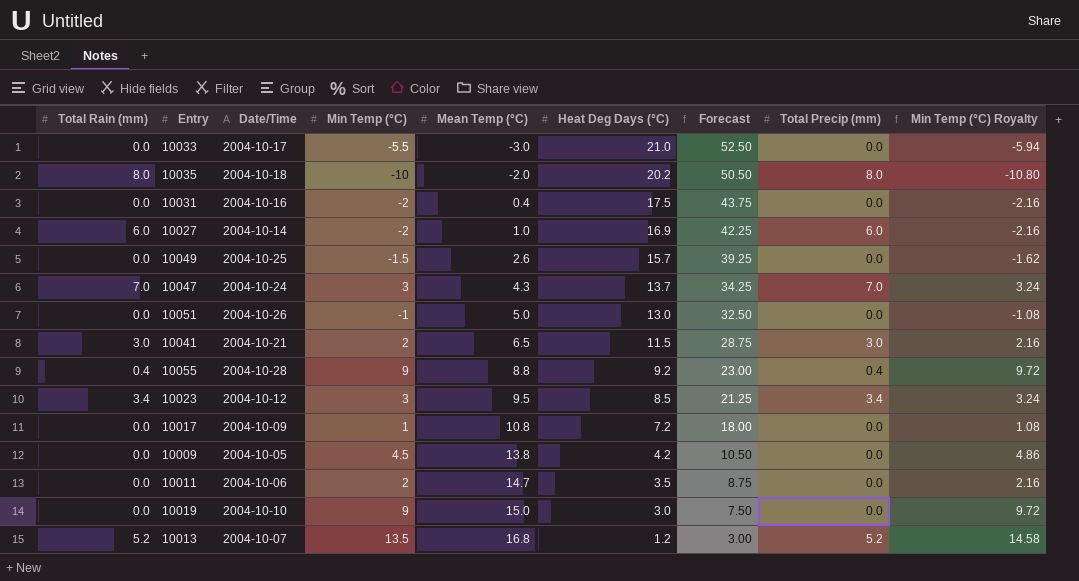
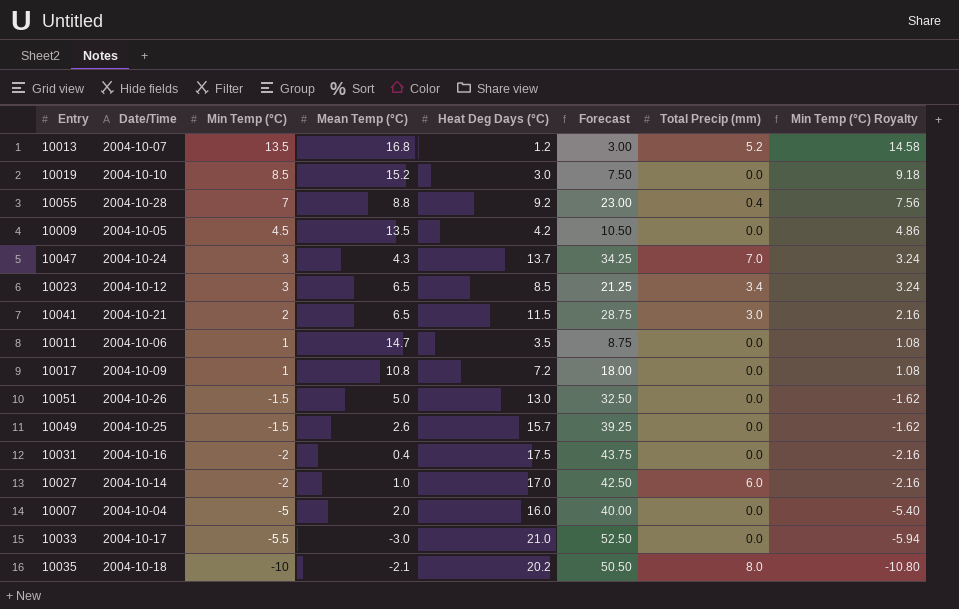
row order: Mean Temp (°C) ascending -> Min Temp (°C) descending
column Total Rain (mm) | position: 1 -> none
10019 | Min Temp (°C): 9 -> 8.5
10019 | Mean Temp (°C): 15.0 -> 15.2
10019 | Min Temp (°C) Royalty: 9.72 -> 9.18
10055 | Min Temp (°C): 9 -> 7
10055 | Min Temp (°C) Royalty: 9.72 -> 7.56
10009 | Mean Temp (°C): 13.8 -> 13.5
10023 | Mean Temp (°C): 9.5 -> 6.5
10011 | Min Temp (°C): 2 -> 1
10011 | Min Temp (°C) Royalty: 2.16 -> 1.08
10051 | Min Temp (°C): -1 -> -1.5
10051 | Min Temp (°C) Royalty: -1.08 -> -1.62
10027 | Heat Deg Days (°C): 16.9 -> 17.0
10027 | Forecast: 42.25 -> 42.50
row 10007: none -> 2004-10-04 | -5 | 2.0 | 16.0 | 40.00 | 0.0 | -5.40
10035 | Mean Temp (°C): -2.0 -> -2.1

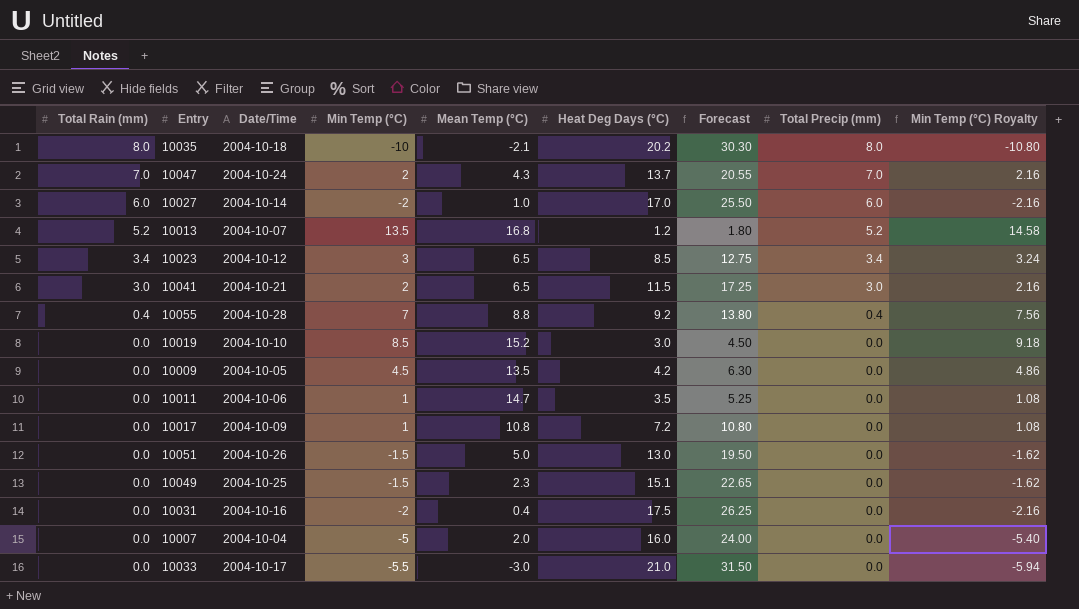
row order: Min Temp (°C) descending -> Total Rain (mm) descending
column Total Rain (mm) | position: none -> 1
column Forecast | formula: [Heat Deg Days (°C)] * 2.5 -> [Heat Deg Days (°C)] * 1.5
10047 | Min Temp (°C): 3 -> 2
10047 | Min Temp (°C) Royalty: 3.24 -> 2.16
10049 | Mean Temp (°C): 2.6 -> 2.3
10049 | Heat Deg Days (°C): 15.7 -> 15.1

